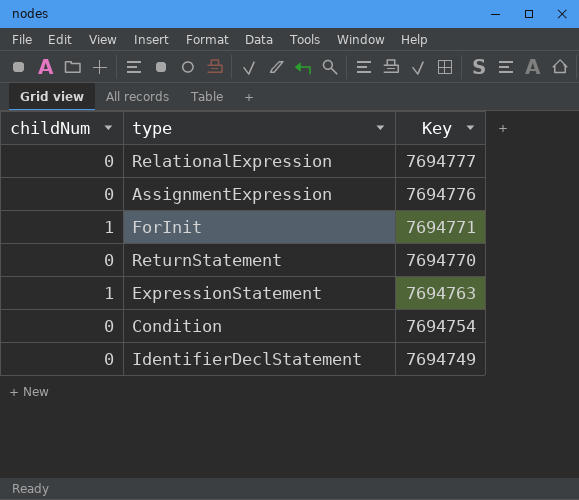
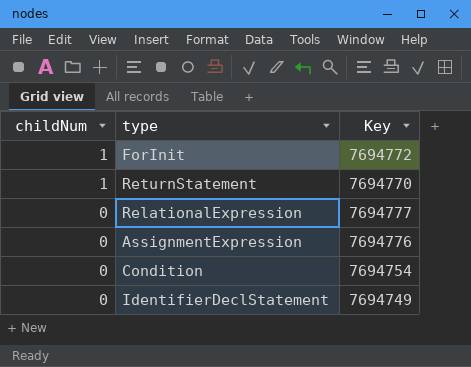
row order: Key descending -> childNum descending
row ExpressionStatement: 1 | 7694763 -> none
ForInit | Key: 7694771 -> 7694772
ReturnStatement | childNum: 0 -> 1

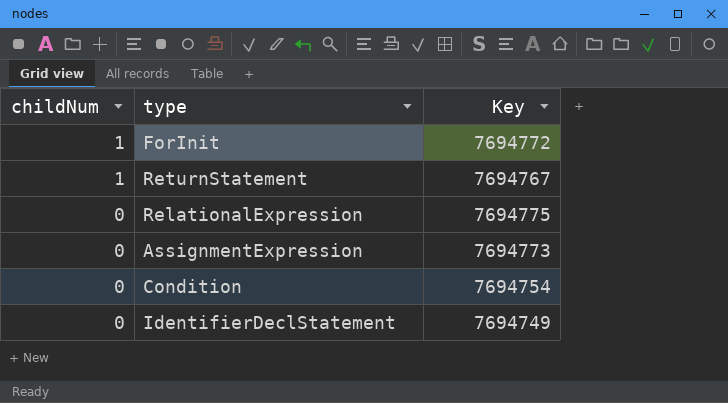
ReturnStatement | Key: 7694770 -> 7694767
RelationalExpression | Key: 7694777 -> 7694775
AssignmentExpression | Key: 7694776 -> 7694773

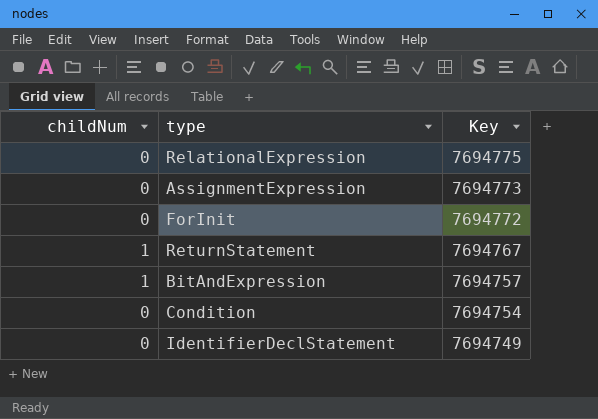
row order: childNum descending -> Key descending
ForInit | childNum: 1 -> 0
row BitAndExpression: none -> 1 | 7694757

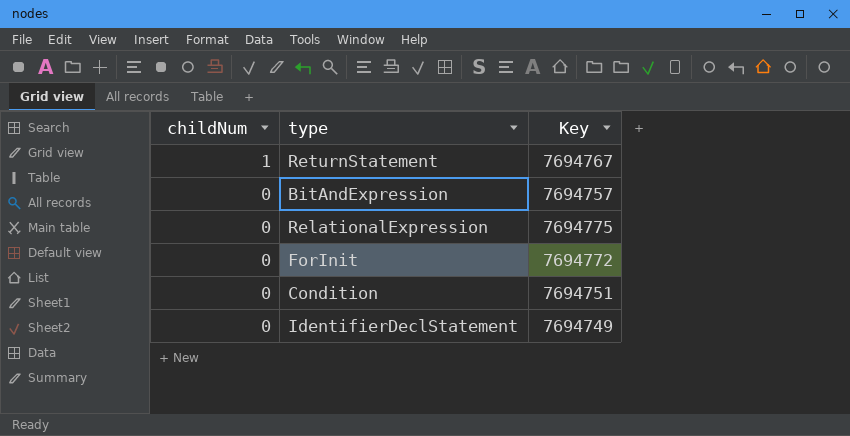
row order: Key descending -> childNum descending
row AssignmentExpression: 0 | 7694773 -> none
BitAndExpression | childNum: 1 -> 0
Condition | Key: 7694754 -> 7694751

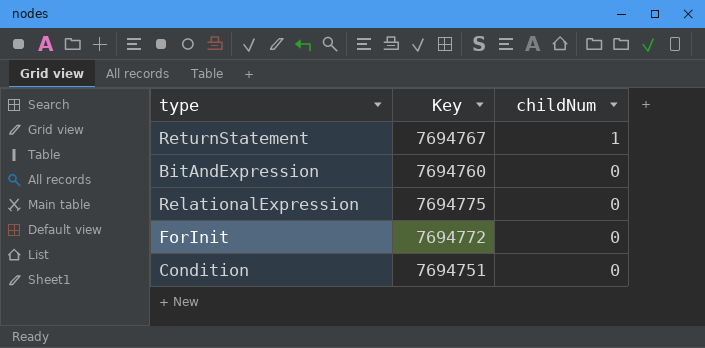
column childNum | position: 1 -> 3
row IdentifierDeclStatement: 0 | 7694749 -> none
BitAndExpression | Key: 7694757 -> 7694760

